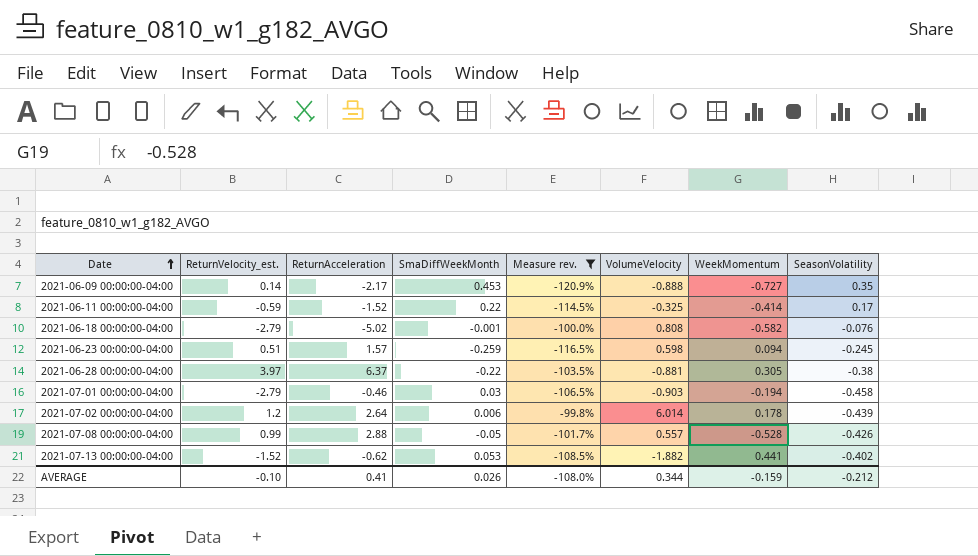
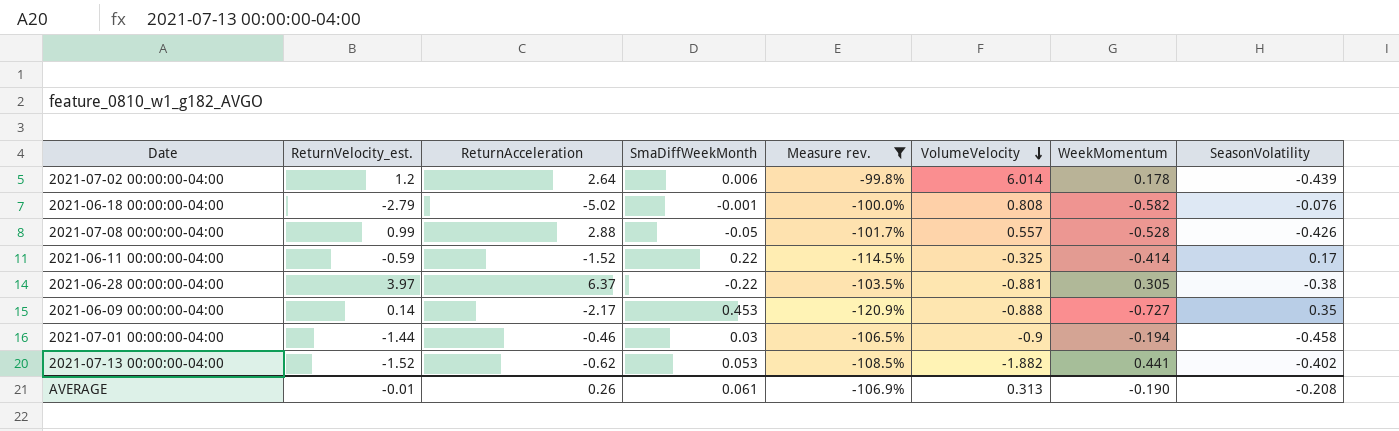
row order: Date ascending -> VolumeVelocity descending
row 2021-06-23 00:00:00-04:00: 0.51 | 1.57 | -0.259 | -116.5% | 0.598 | 0.094 | -0.245 -> none
2021-07-01 00:00:00-04:00 | ReturnVelocity_est.: -2.79 -> -1.44
2021-07-01 00:00:00-04:00 | VolumeVelocity: -0.903 -> -0.9
AVERAGE | ReturnVelocity_est.: -0.10 -> -0.01
AVERAGE | ReturnAcceleration: 0.41 -> 0.26
AVERAGE | SmaDiffWeekMonth: 0.026 -> 0.061
AVERAGE | Measure rev.: -108.0% -> -106.9%
AVERAGE | VolumeVelocity: 0.344 -> 0.313
AVERAGE | WeekMomentum: -0.159 -> -0.190
AVERAGE | SeasonVolatility: -0.212 -> -0.208

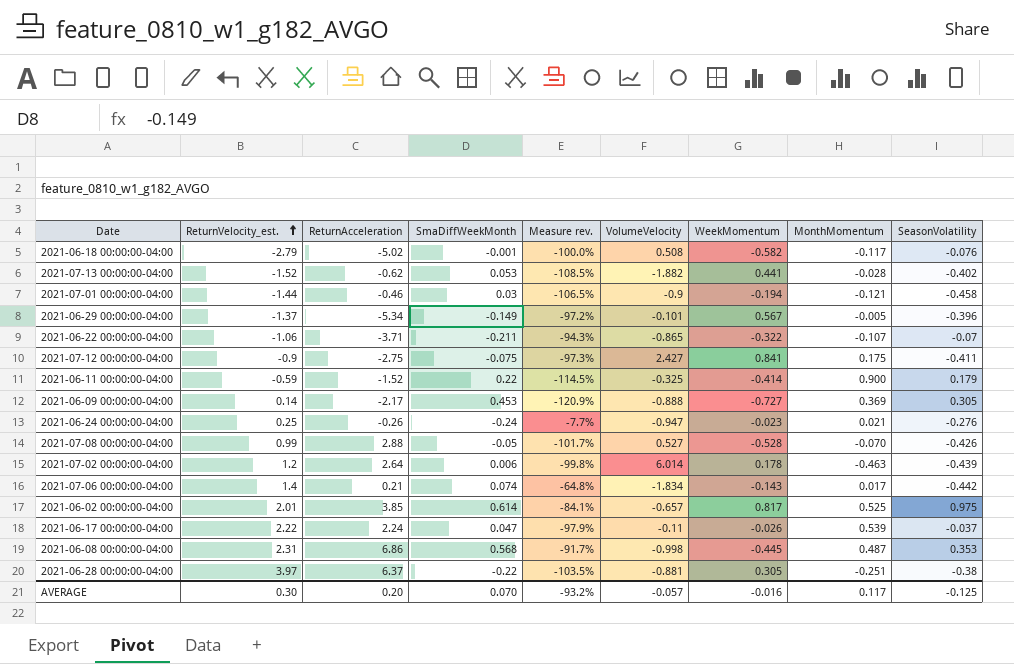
filter: Measure rev. <= -99.8% -> none
row order: VolumeVelocity descending -> ReturnVelocity_est. ascending
column MonthMomentum | position: none -> 8
2021-06-18 00:00:00-04:00 | VolumeVelocity: 0.808 -> 0.508
2021-06-11 00:00:00-04:00 | SeasonVolatility: 0.17 -> 0.179
2021-06-09 00:00:00-04:00 | SeasonVolatility: 0.35 -> 0.305
2021-07-08 00:00:00-04:00 | VolumeVelocity: 0.557 -> 0.527
AVERAGE | ReturnVelocity_est.: -0.01 -> 0.30
AVERAGE | ReturnAcceleration: 0.26 -> 0.20
AVERAGE | SmaDiffWeekMonth: 0.061 -> 0.070
AVERAGE | Measure rev.: -106.9% -> -93.2%
AVERAGE | VolumeVelocity: 0.313 -> -0.057
AVERAGE | WeekMomentum: -0.190 -> -0.016
AVERAGE | SeasonVolatility: -0.208 -> -0.125

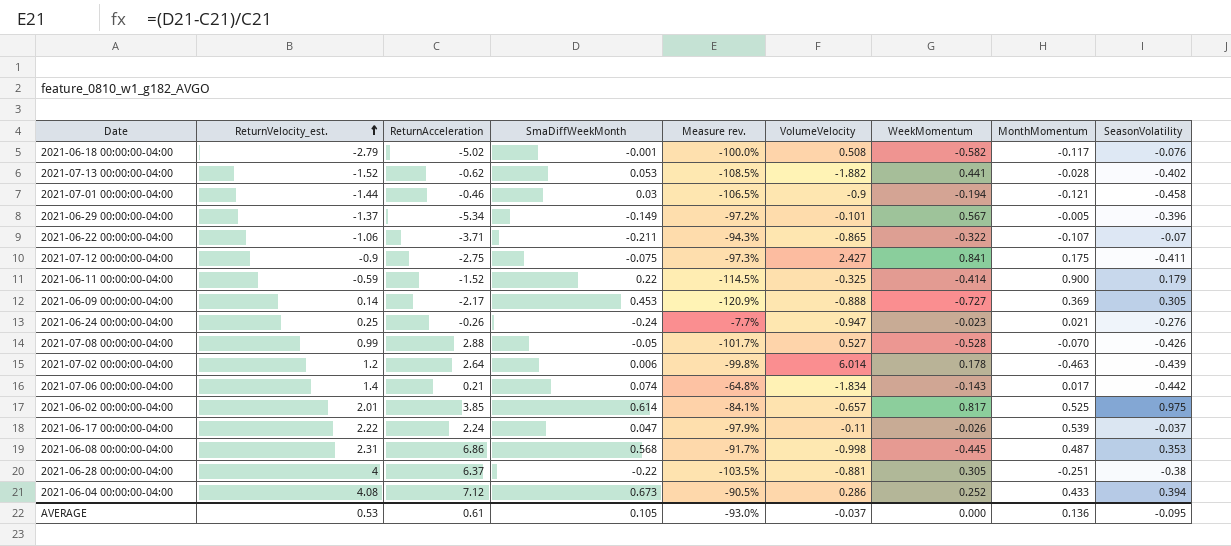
2021-06-28 00:00:00-04:00 | ReturnVelocity_est.: 3.97 -> 4
row 2021-06-04 00:00:00-04:00: none -> 4.08 | 7.12 | 0.673 | -90.5% | 0.286 | 0.252 | 0.433 | 0.394
AVERAGE | ReturnVelocity_est.: 0.30 -> 0.53
AVERAGE | ReturnAcceleration: 0.20 -> 0.61
AVERAGE | SmaDiffWeekMonth: 0.070 -> 0.105
AVERAGE | Measure rev.: -93.2% -> -93.0%
AVERAGE | VolumeVelocity: -0.057 -> -0.037
AVERAGE | WeekMomentum: -0.016 -> 0.000
AVERAGE | MonthMomentum: 0.117 -> 0.136
AVERAGE | SeasonVolatility: -0.125 -> -0.095

